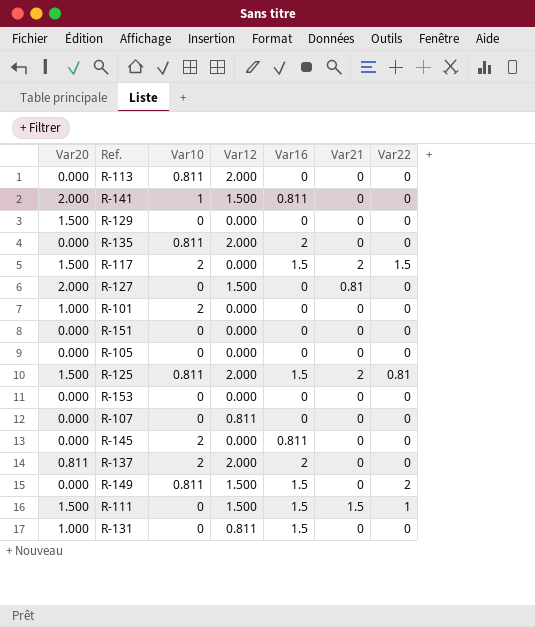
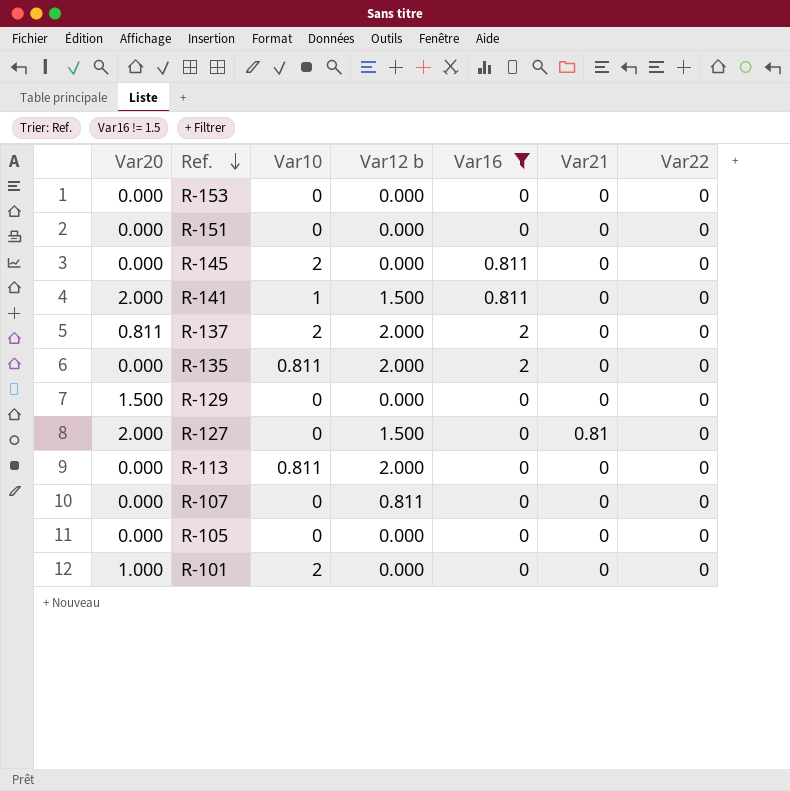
filter: none -> Var16 != 1.5
row order: none -> Ref. descending
column name: Var12 -> Var12 b

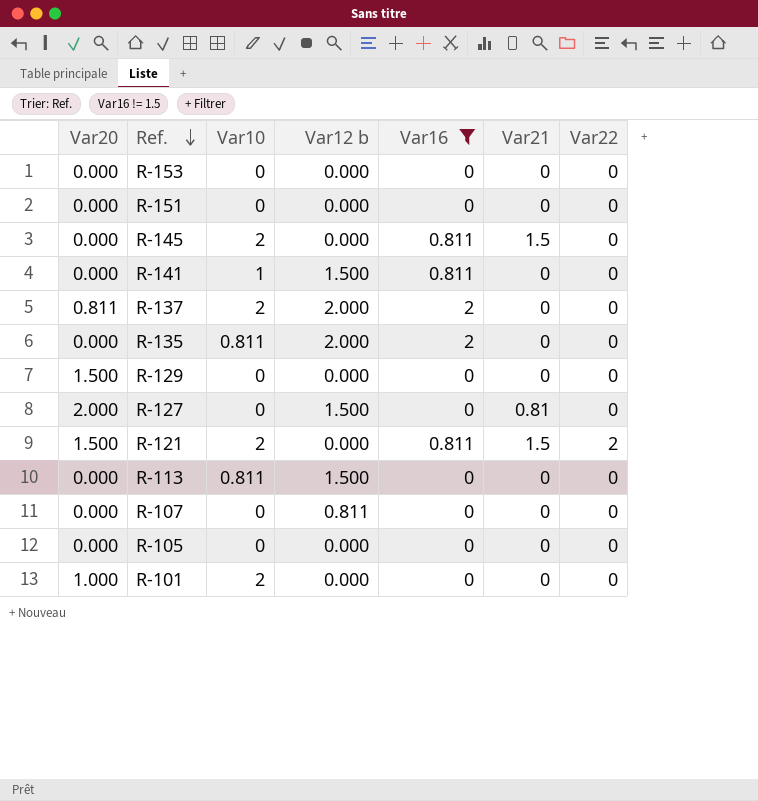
R-145 | Var21: 0 -> 1.5
R-141 | Var20: 2.000 -> 0.000
row R-121: none -> 1.500 | 2 | 0.000 | 0.811 | 1.5 | 2
R-113 | Var12 b: 2.000 -> 1.500

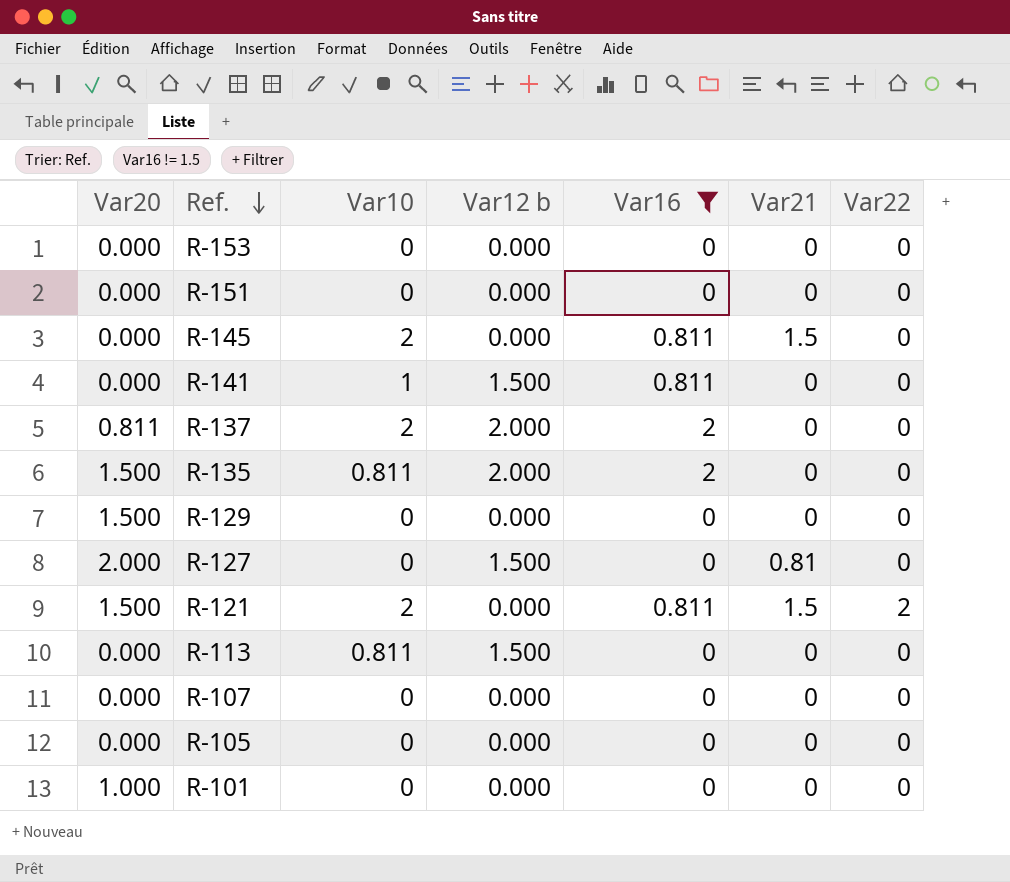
R-135 | Var20: 0.000 -> 1.500
R-107 | Var12 b: 0.811 -> 0.000
R-101 | Var10: 2 -> 0

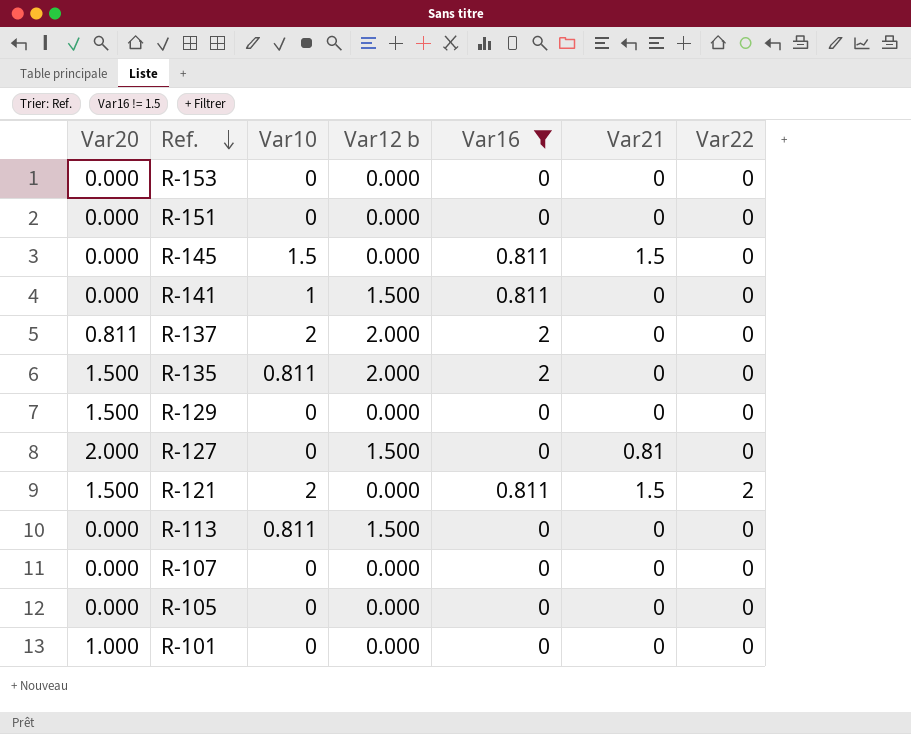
R-145 | Var10: 2 -> 1.5

